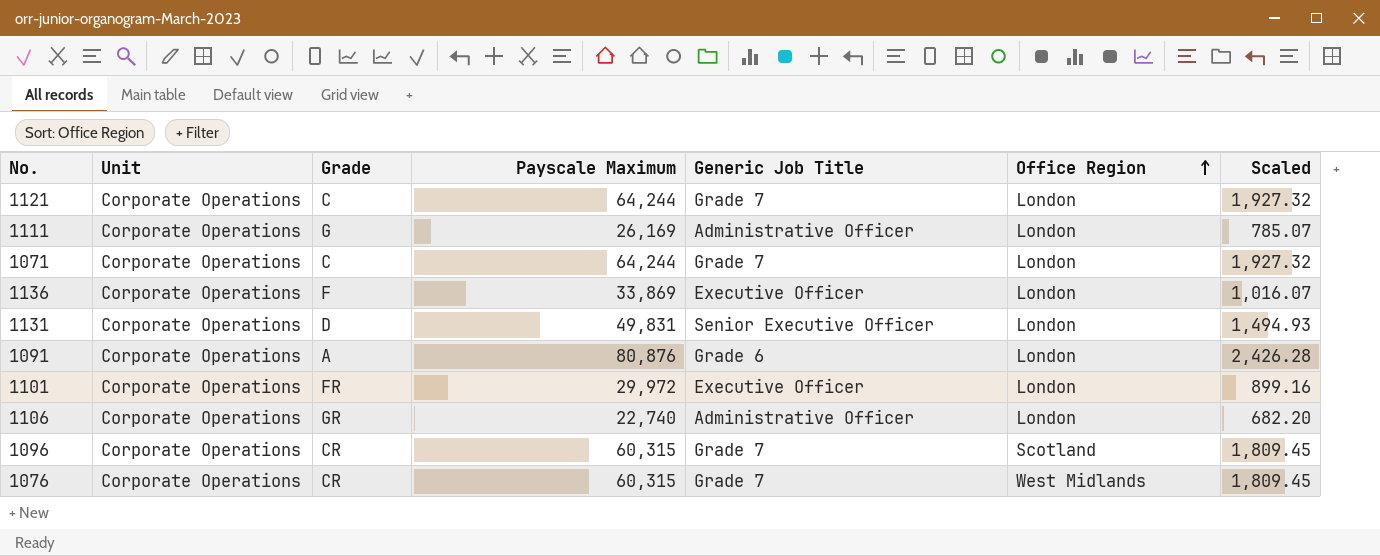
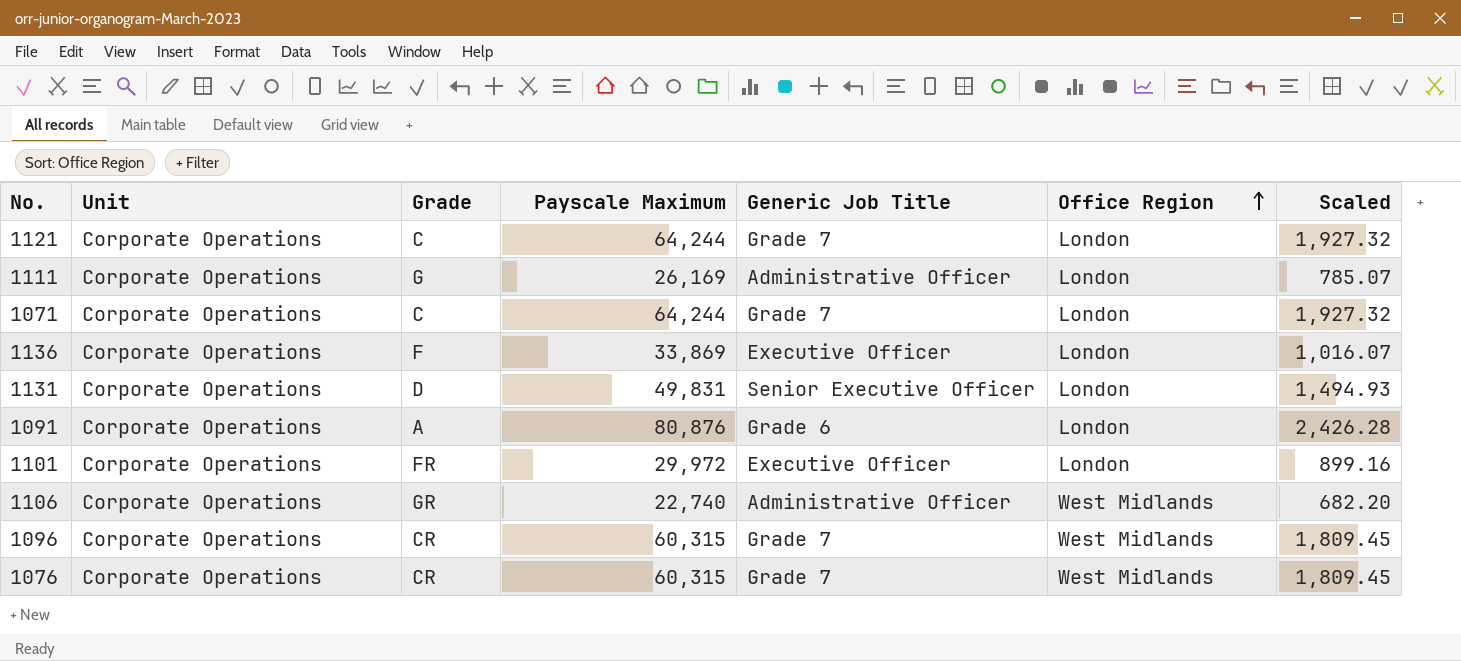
1106 | Office Region: London -> West Midlands
1096 | Office Region: Scotland -> West Midlands

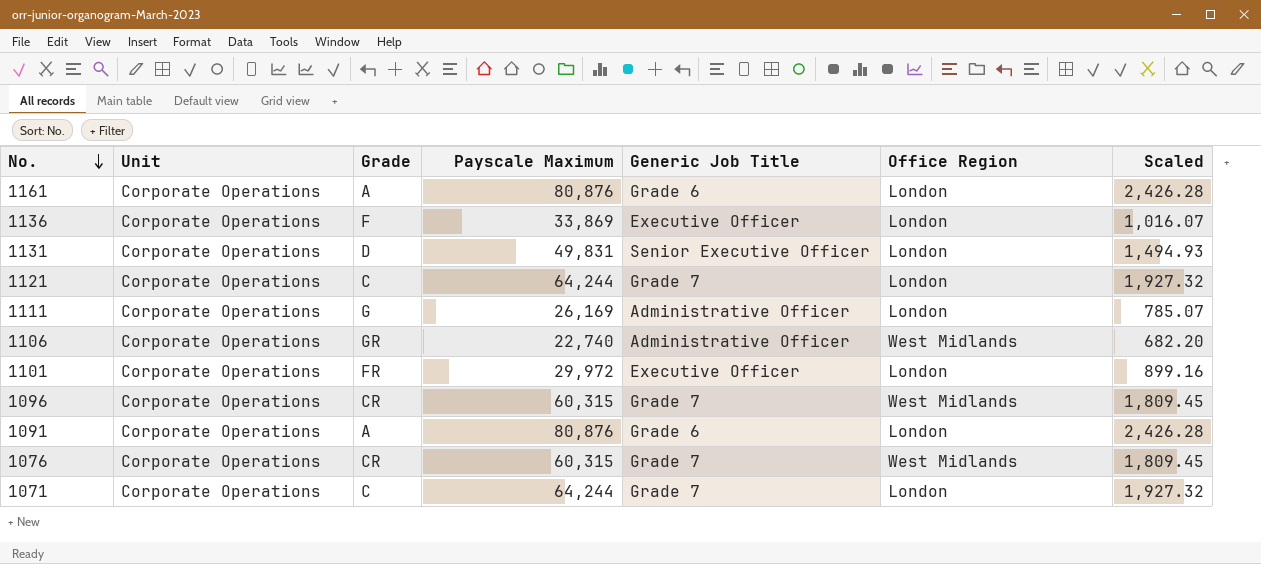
row order: Office Region ascending -> No. descending
row 1161: none -> Corporate Operations | A | 80,876 | Grade 6 | London | 2,426.28

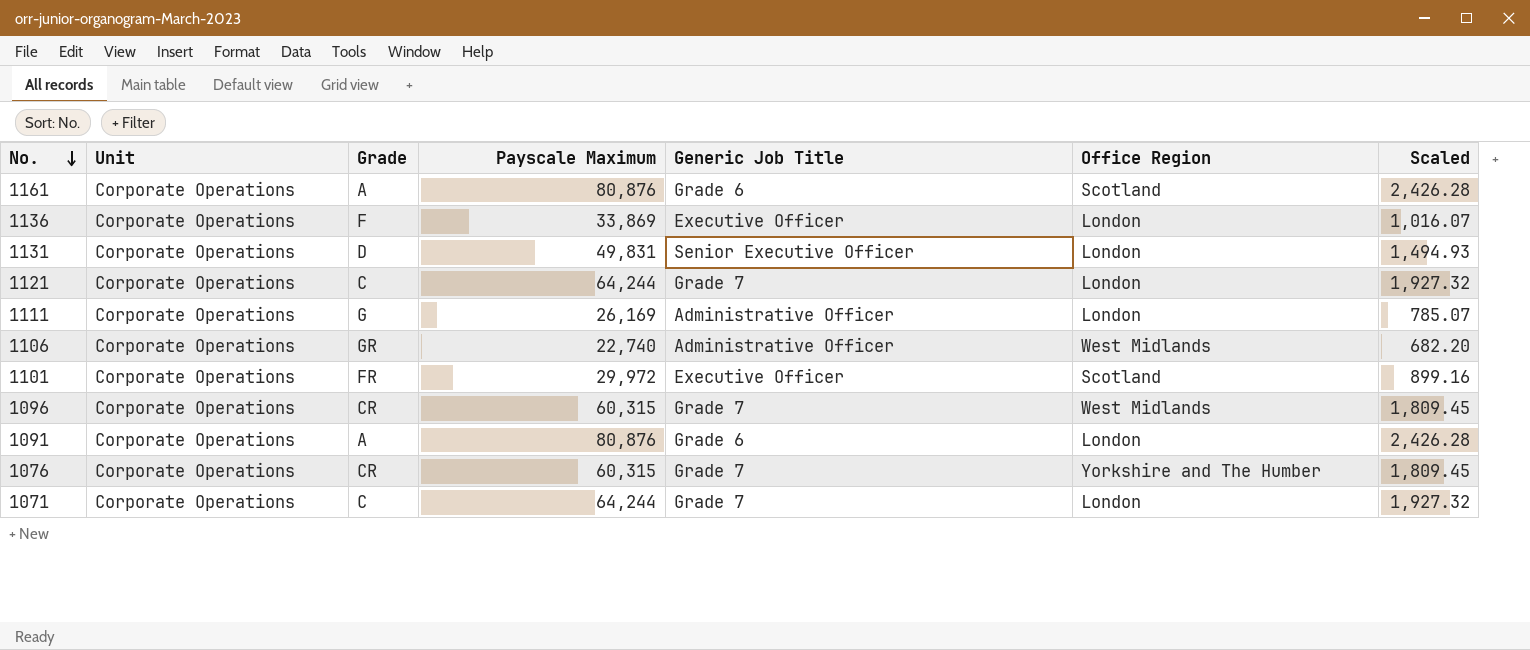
1161 | Office Region: London -> Scotland
1101 | Office Region: London -> Scotland
1076 | Office Region: West Midlands -> Yorkshire and The Humber

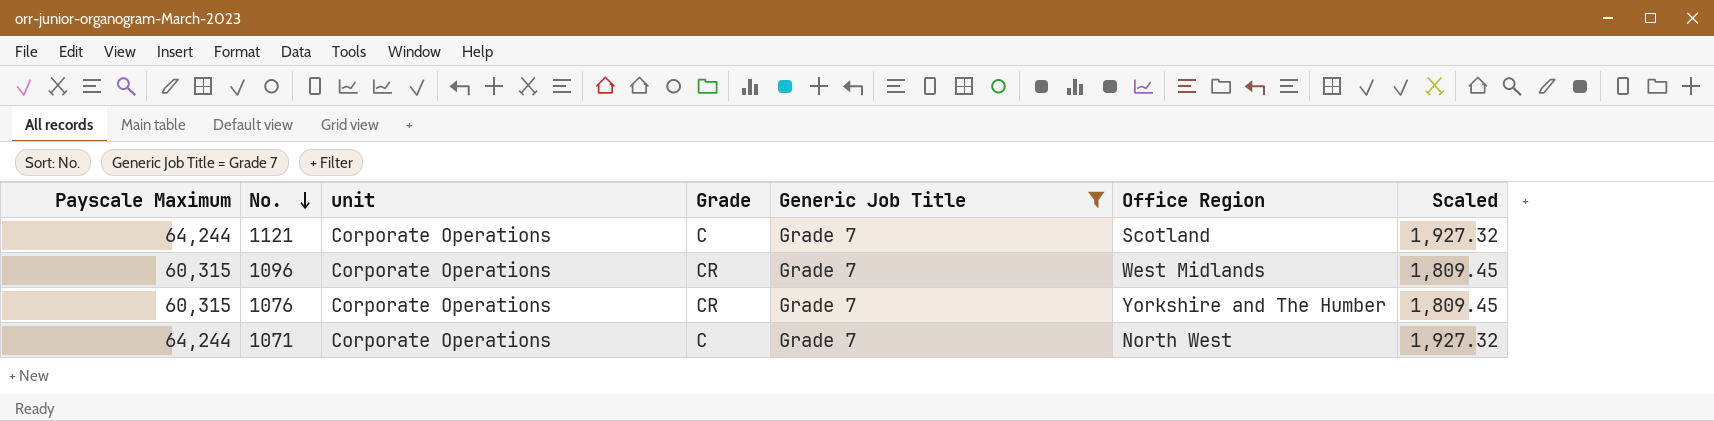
filter: none -> Generic Job Title = Grade 7
column Payscale Maximum | position: 4 -> 1
column name: Unit -> unit
1121 | Office Region: London -> Scotland
1071 | Office Region: London -> North West

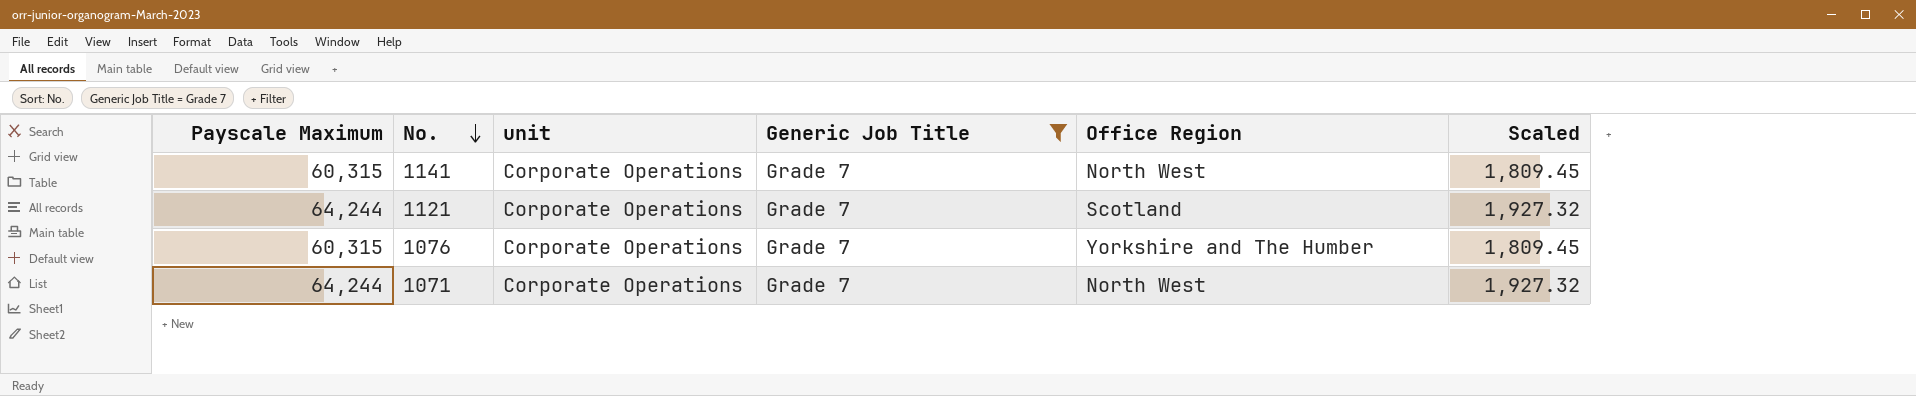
column Grade | position: 4 -> none
row 1096: 60,315 | Corporate Operations | CR | Grade 7 | West Midlands | 1,809.45 -> none
row 1141: none -> 60,315 | Corporate Operations | Grade 7 | North West | 1,809.45

